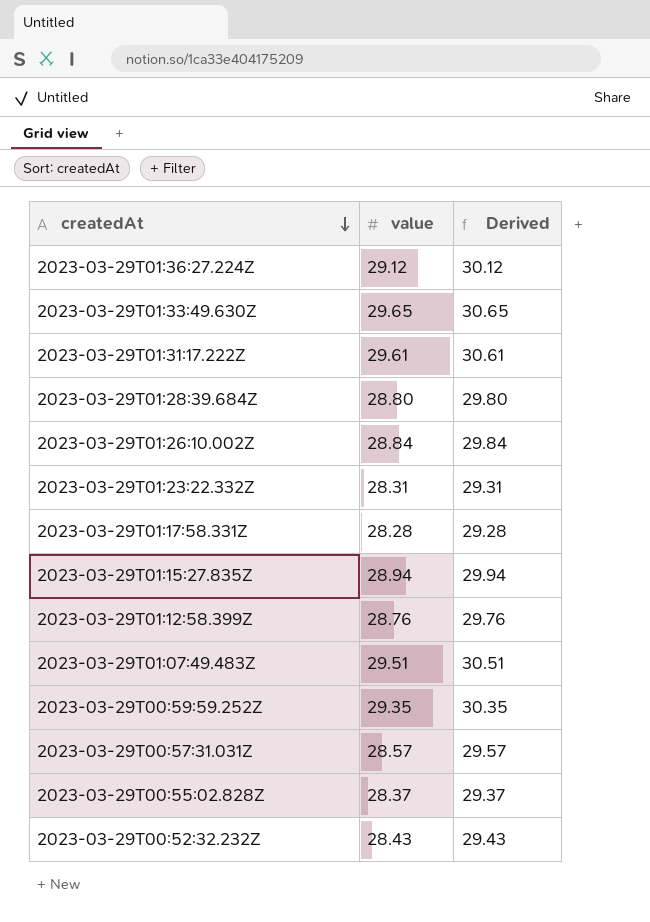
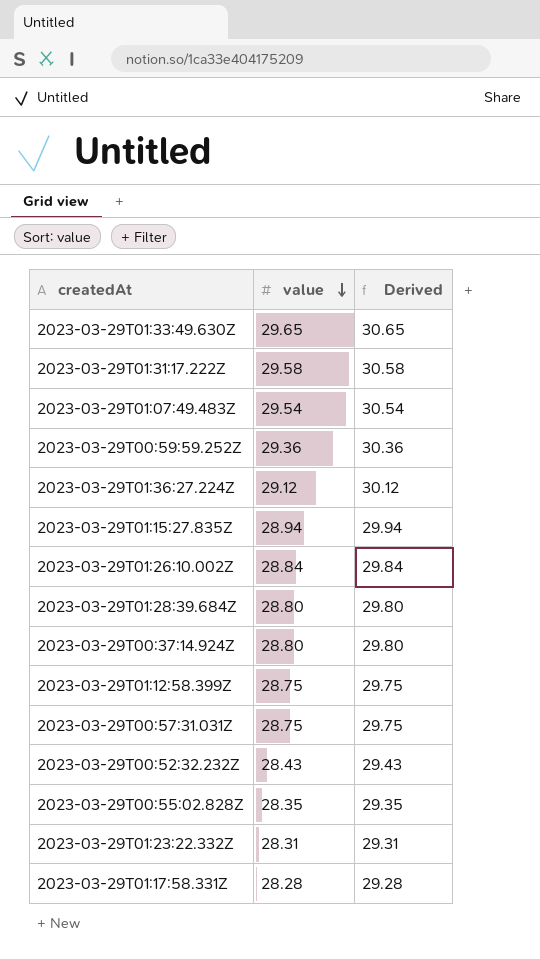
row order: createdAt descending -> value descending
2023-03-29T01:31:17.222Z | value: 29.61 -> 29.58
2023-03-29T01:31:17.222Z | Derived: 30.61 -> 30.58
2023-03-29T01:07:49.483Z | value: 29.51 -> 29.54
2023-03-29T01:07:49.483Z | Derived: 30.51 -> 30.54
2023-03-29T00:59:59.252Z | value: 29.35 -> 29.36
2023-03-29T00:59:59.252Z | Derived: 30.35 -> 30.36
row 2023-03-29T00:37:14.924Z: none -> 28.80 | 29.80
2023-03-29T01:12:58.399Z | value: 28.76 -> 28.75
2023-03-29T01:12:58.399Z | Derived: 29.76 -> 29.75
2023-03-29T00:57:31.031Z | value: 28.57 -> 28.75
2023-03-29T00:57:31.031Z | Derived: 29.57 -> 29.75
2023-03-29T00:55:02.828Z | value: 28.37 -> 28.35
2023-03-29T00:55:02.828Z | Derived: 29.37 -> 29.35

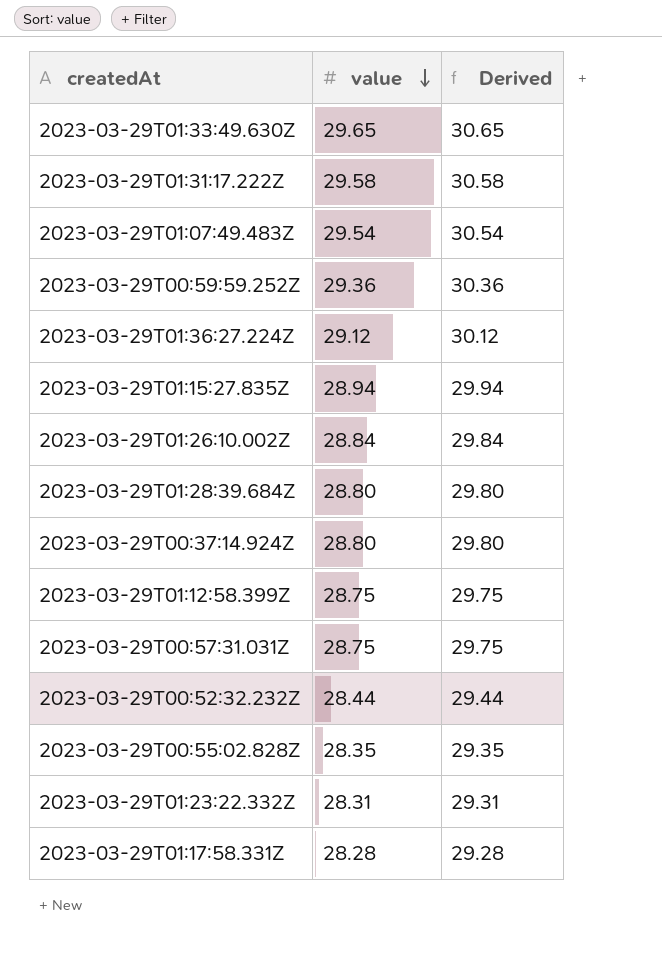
2023-03-29T00:52:32.232Z | value: 28.43 -> 28.44
2023-03-29T00:52:32.232Z | Derived: 29.43 -> 29.44

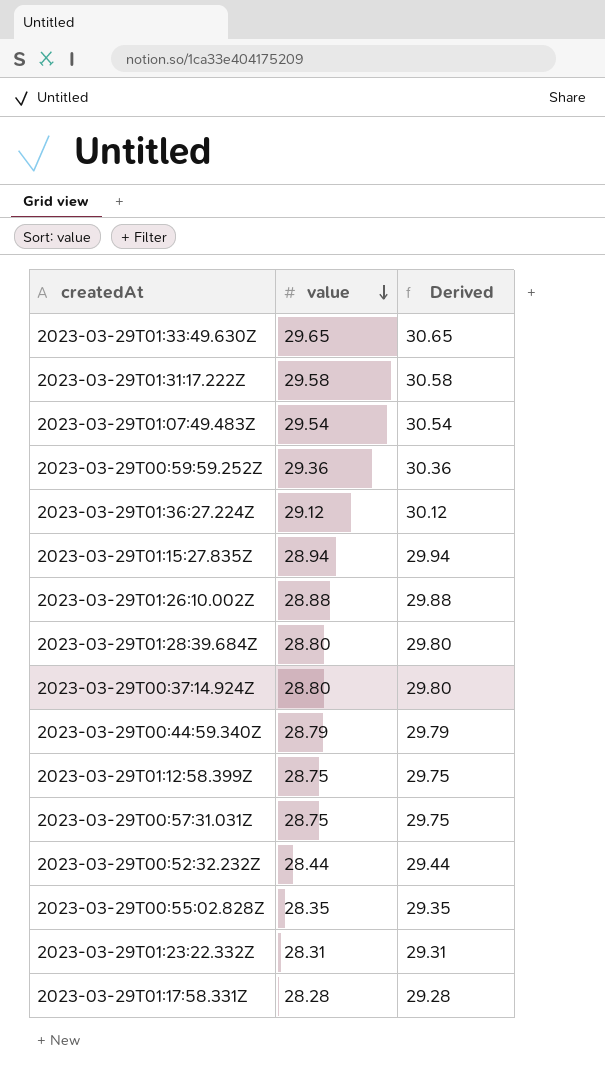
2023-03-29T01:26:10.002Z | value: 28.84 -> 28.88
2023-03-29T01:26:10.002Z | Derived: 29.84 -> 29.88
row 2023-03-29T00:44:59.340Z: none -> 28.79 | 29.79

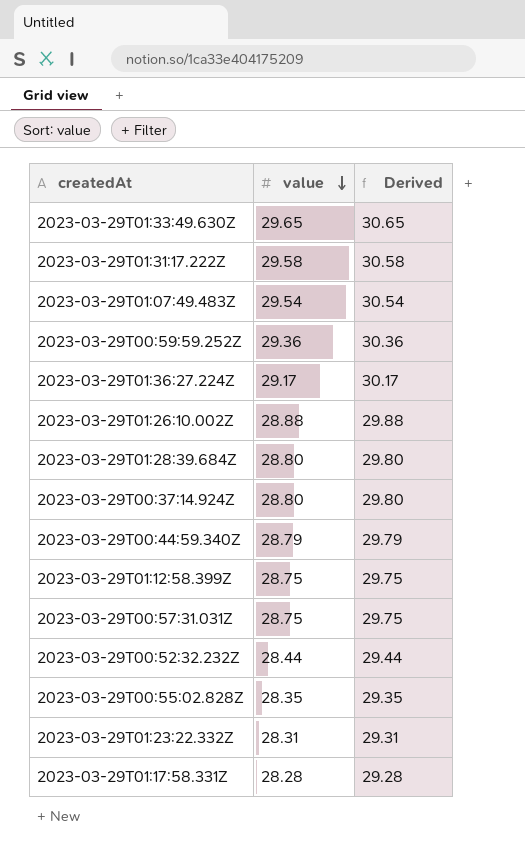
row 2023-03-29T01:15:27.835Z: 28.94 | 29.94 -> none
2023-03-29T01:36:27.224Z | value: 29.12 -> 29.17
2023-03-29T01:36:27.224Z | Derived: 30.12 -> 30.17

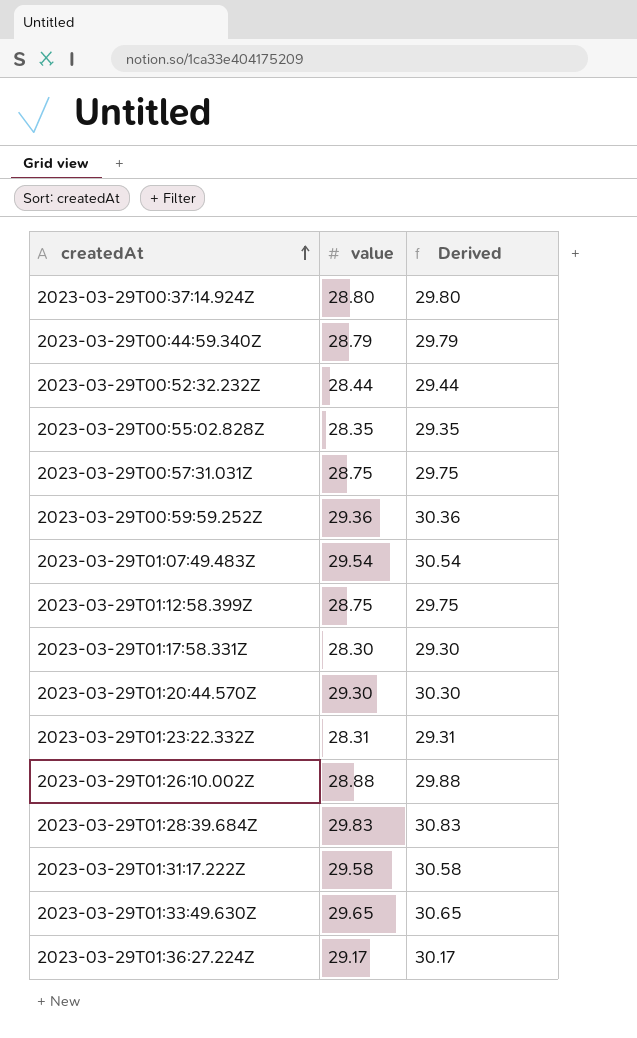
row order: value descending -> createdAt ascending
2023-03-29T01:17:58.331Z | value: 28.28 -> 28.30
2023-03-29T01:17:58.331Z | Derived: 29.28 -> 29.30
row 2023-03-29T01:20:44.570Z: none -> 29.30 | 30.30
2023-03-29T01:28:39.684Z | value: 28.80 -> 29.83
2023-03-29T01:28:39.684Z | Derived: 29.80 -> 30.83

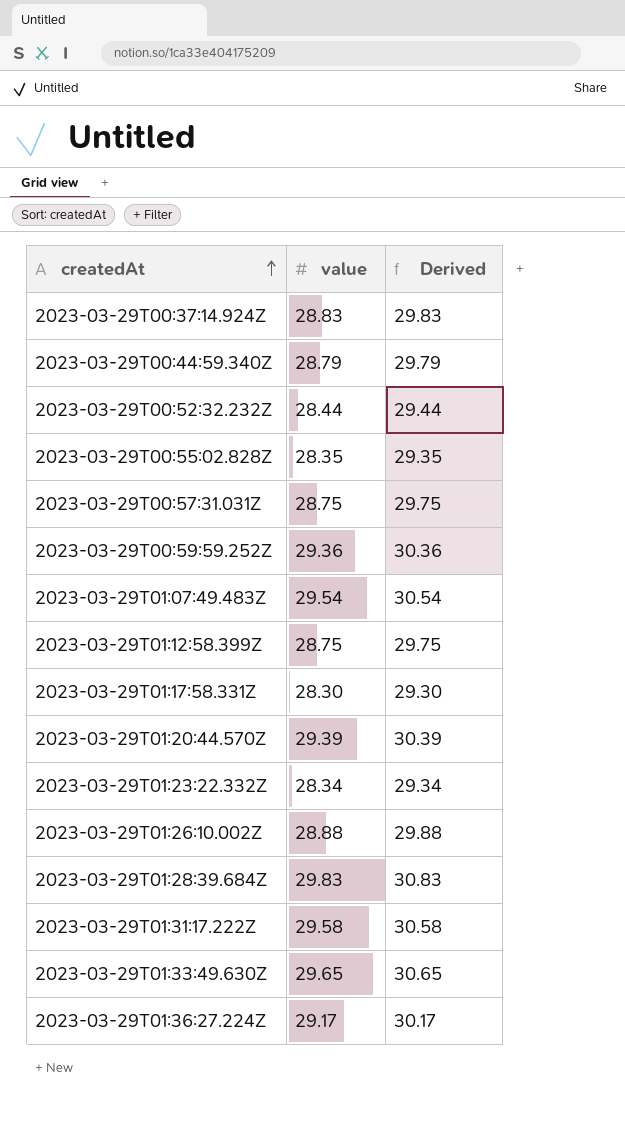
2023-03-29T00:37:14.924Z | value: 28.80 -> 28.83
2023-03-29T00:37:14.924Z | Derived: 29.80 -> 29.83
2023-03-29T01:20:44.570Z | value: 29.30 -> 29.39
2023-03-29T01:20:44.570Z | Derived: 30.30 -> 30.39
2023-03-29T01:23:22.332Z | value: 28.31 -> 28.34
2023-03-29T01:23:22.332Z | Derived: 29.31 -> 29.34

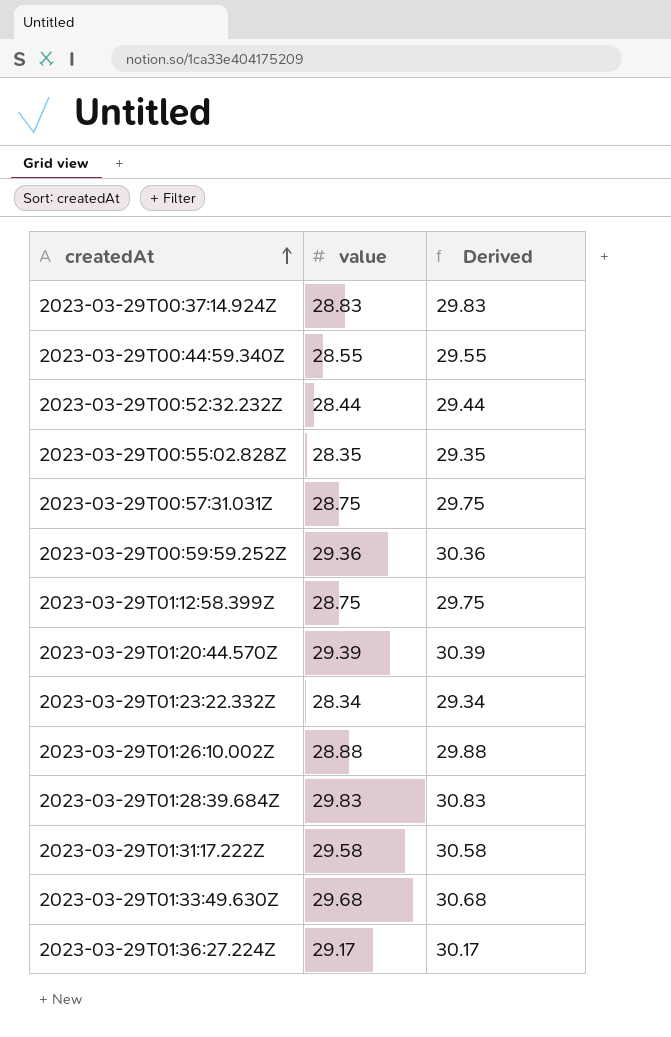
row 2023-03-29T01:07:49.483Z: 29.54 | 30.54 -> none
row 2023-03-29T01:17:58.331Z: 28.30 | 29.30 -> none
2023-03-29T00:44:59.340Z | value: 28.79 -> 28.55
2023-03-29T00:44:59.340Z | Derived: 29.79 -> 29.55
2023-03-29T01:33:49.630Z | value: 29.65 -> 29.68
2023-03-29T01:33:49.630Z | Derived: 30.65 -> 30.68

